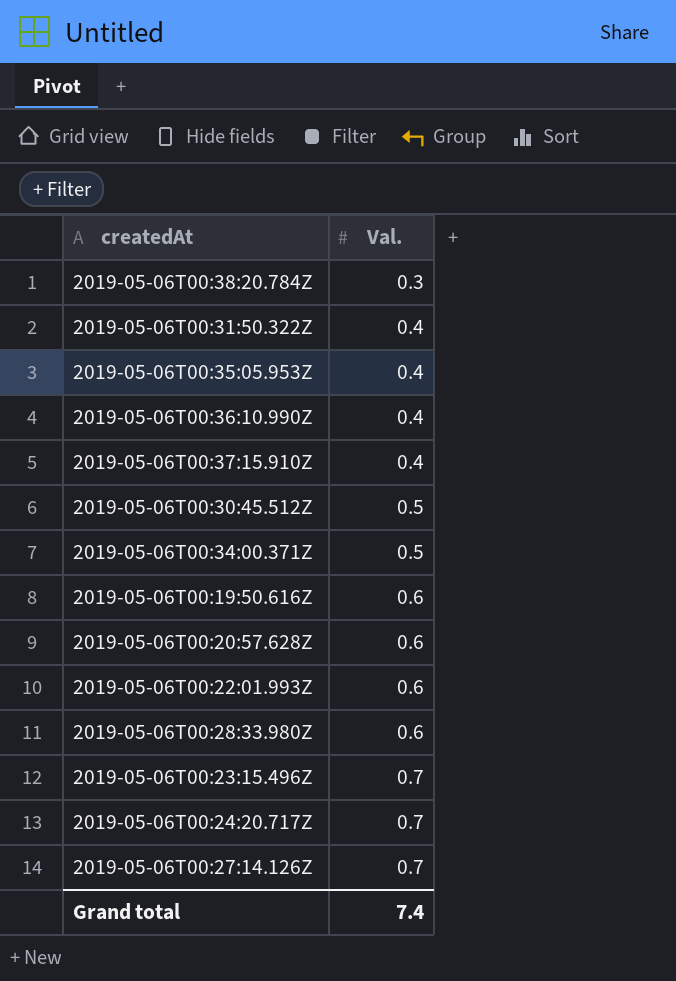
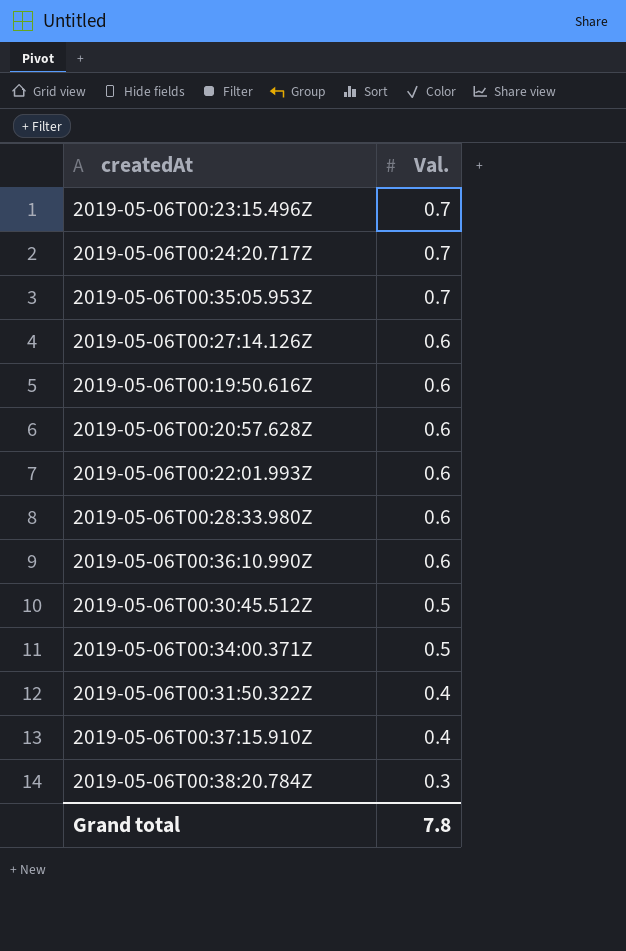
row order: Val. ascending -> Val. descending
2019-05-06T00:35:05.953Z | Val.: 0.4 -> 0.7
2019-05-06T00:27:14.126Z | Val.: 0.7 -> 0.6
2019-05-06T00:36:10.990Z | Val.: 0.4 -> 0.6
Grand total | Val.: 7.4 -> 7.8

